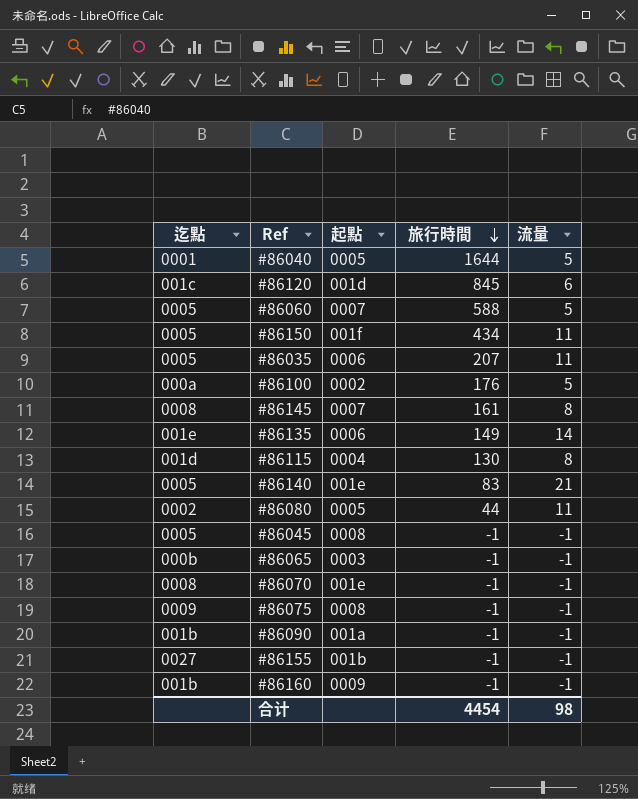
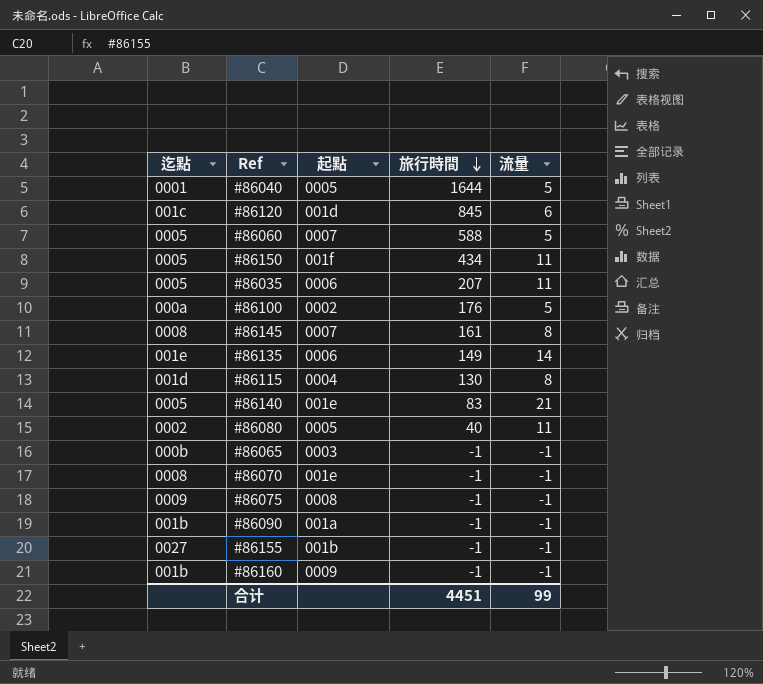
row #86045: 0005 | 0008 | -1 | -1 -> none
#86080 | 旅行時間: 44 -> 40
合计 | 旅行時間: 4454 -> 4451
合计 | 流量: 98 -> 99

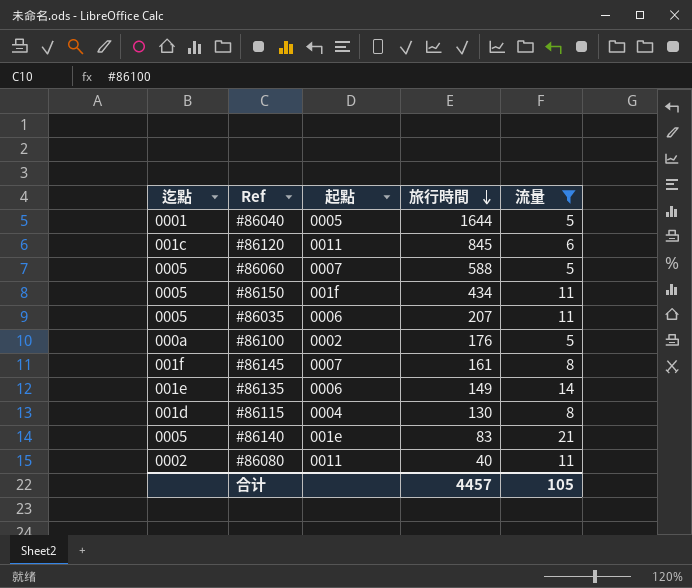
filter: none -> 流量 != -1
#86120 | 起點: 001d -> 0011
#86145 | 迄點: 0008 -> 001f
#86080 | 起點: 0005 -> 0011
合计 | 旅行時間: 4451 -> 4457
合计 | 流量: 99 -> 105

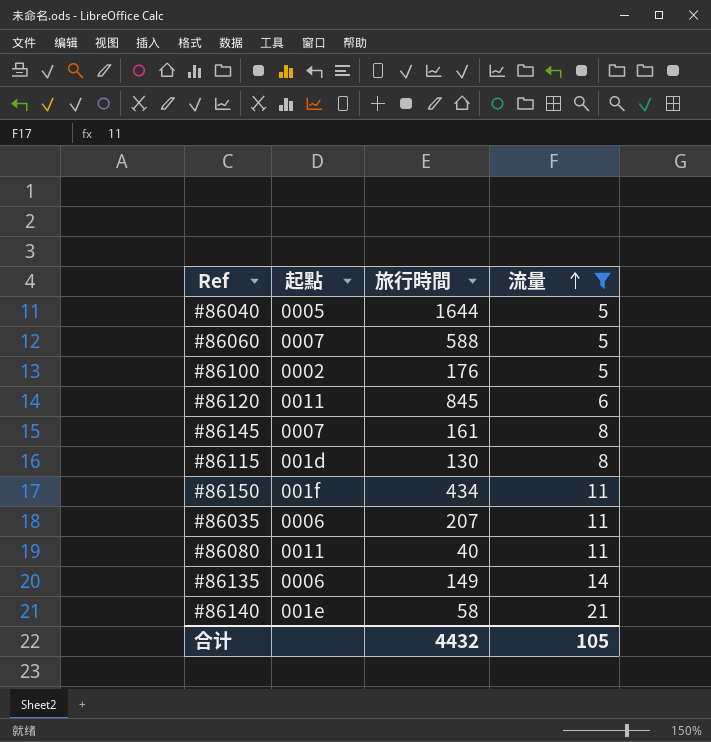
row order: 旅行時間 descending -> 流量 ascending
column 迄點 | position: 1 -> none
#86115 | 起點: 0004 -> 001d
#86140 | 旅行時間: 83 -> 58
合计 | 旅行時間: 4457 -> 4432

